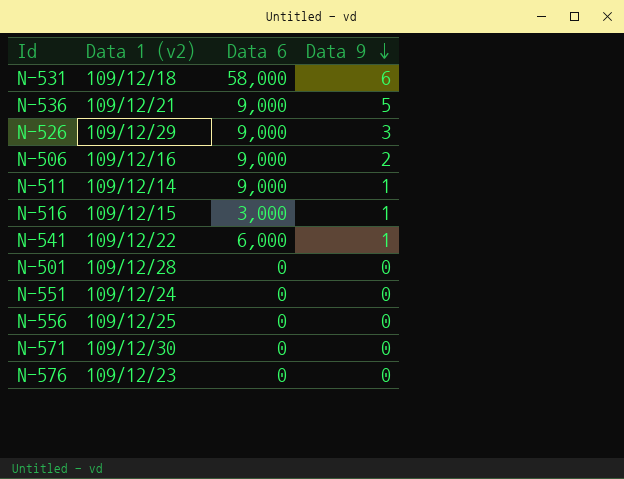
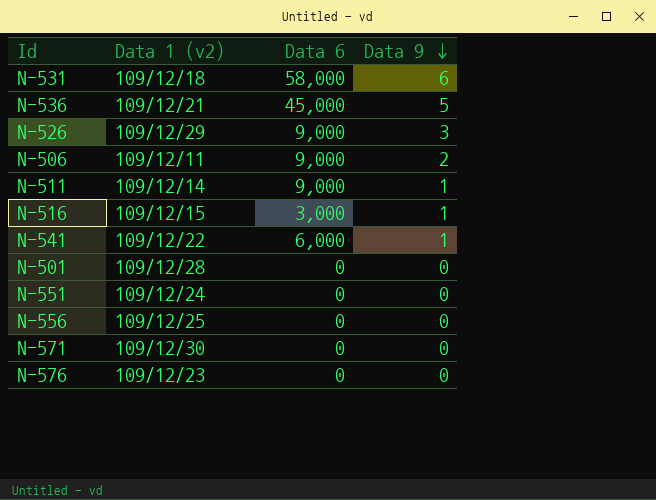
N-536 | Data 6: 9,000 -> 45,000
N-506 | Data 1 (v2): 109/12/16 -> 109/12/11

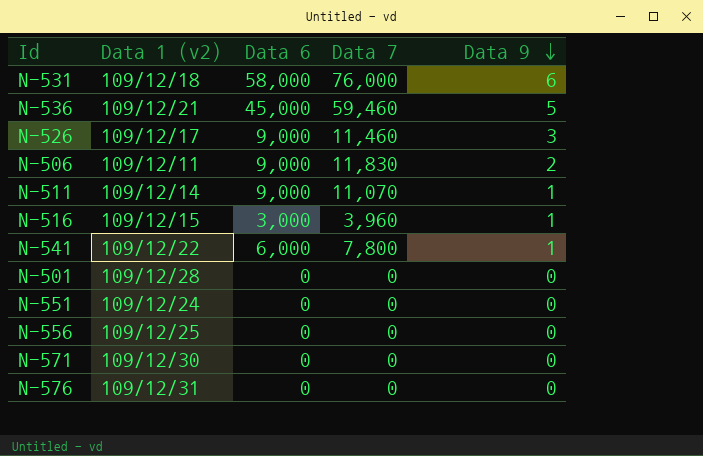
column Data 7 | position: none -> 4
N-526 | Data 1 (v2): 109/12/29 -> 109/12/17
N-576 | Data 1 (v2): 109/12/23 -> 109/12/31

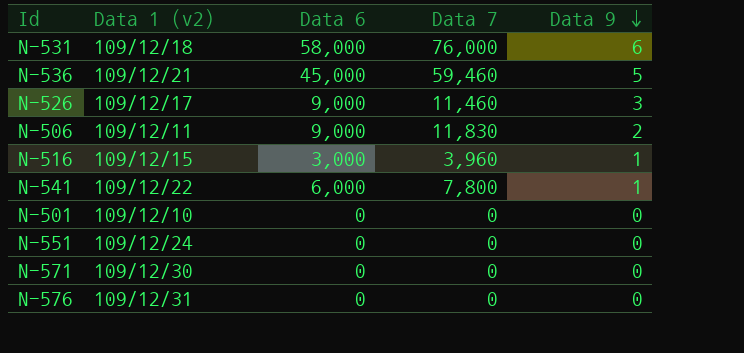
row N-511: 109/12/14 | 9,000 | 11,070 | 1 -> none
row N-556: 109/12/25 | 0 | 0 | 0 -> none
N-501 | Data 1 (v2): 109/12/28 -> 109/12/10

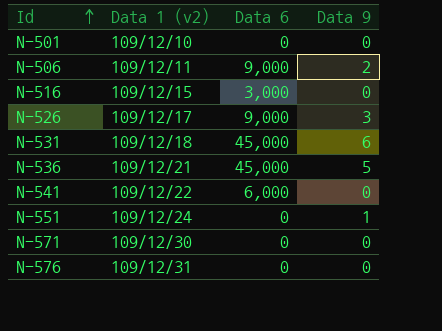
row order: Data 9 descending -> Id ascending
column Data 7 | position: 4 -> none
N-516 | Data 9: 1 -> 0
N-531 | Data 6: 58,000 -> 45,000
N-541 | Data 9: 1 -> 0
N-551 | Data 9: 0 -> 1

